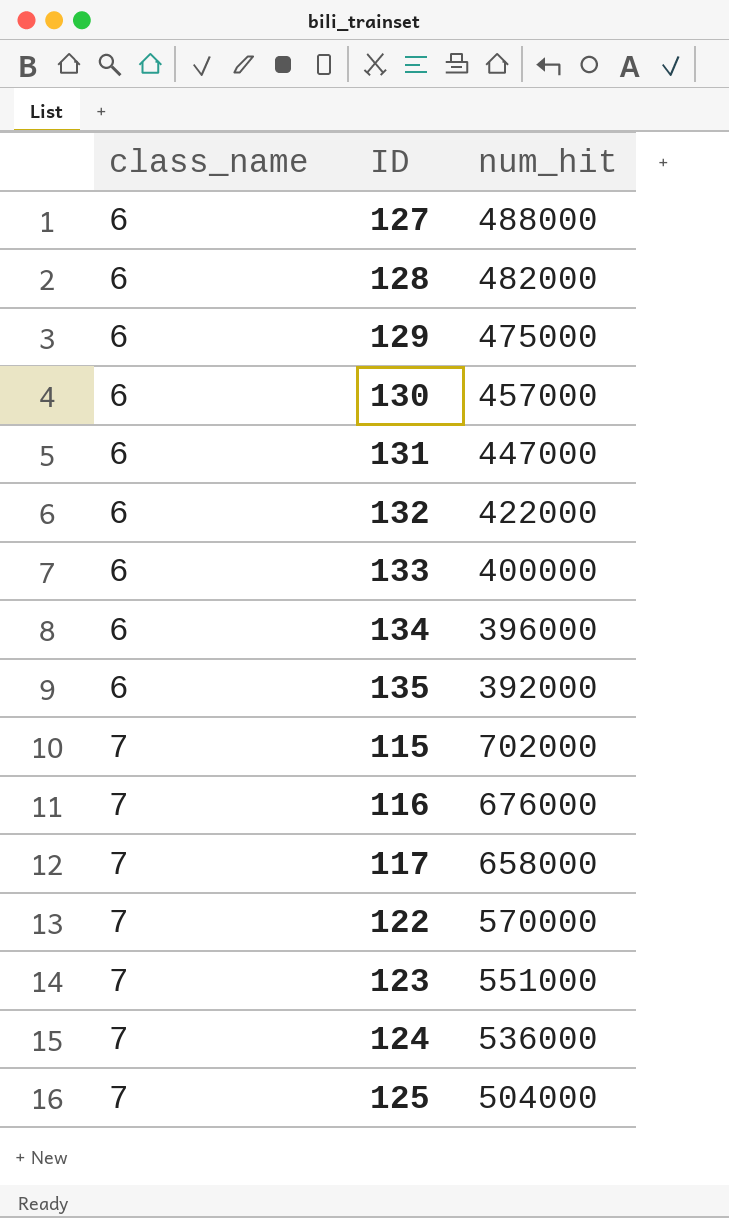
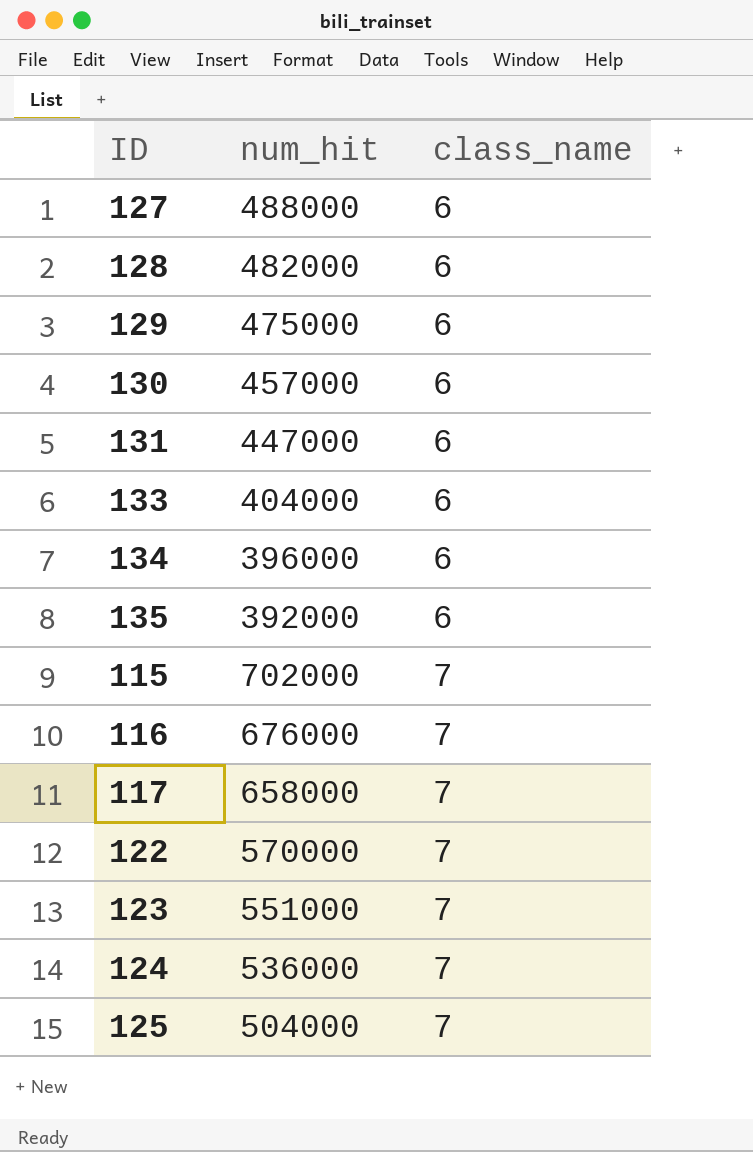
column class_name | position: 1 -> 3
row 132: 6 | 422000 -> none
133 | num_hit: 400000 -> 404000

